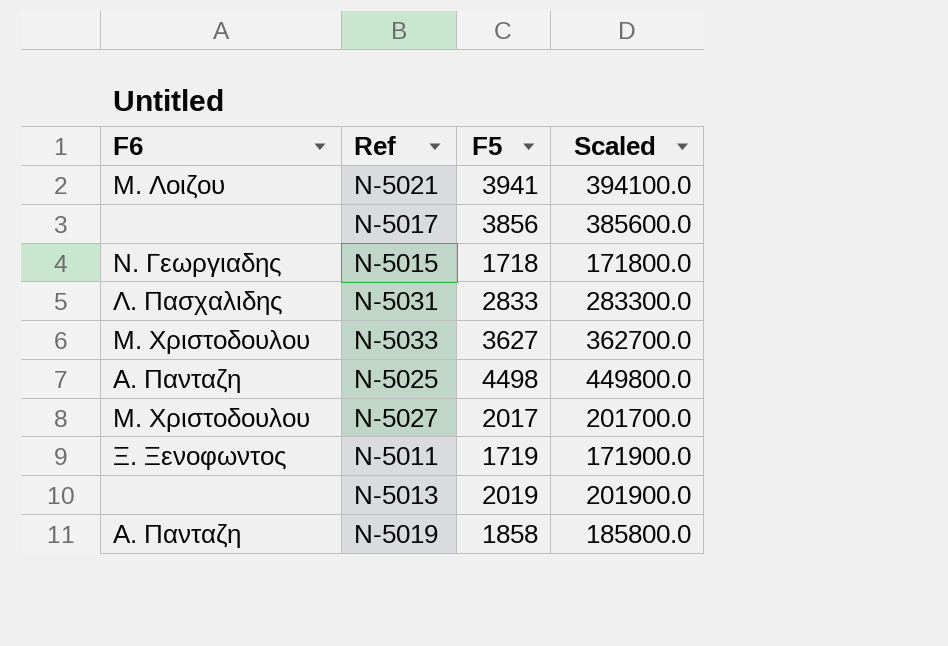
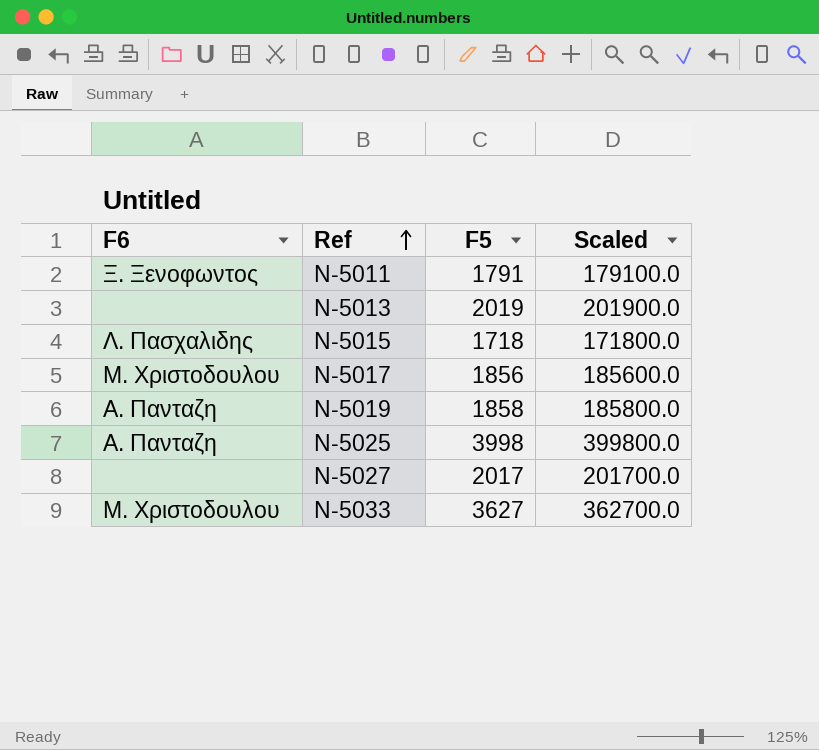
row order: none -> Ref ascending
row N-5021: Μ. Λοιζου | 3941 | 394100.0 -> none
row N-5031: Λ. Πασχαλιδης | 2833 | 283300.0 -> none
N-5011 | F5: 1719 -> 1791
N-5011 | Scaled: 171900.0 -> 179100.0
N-5015 | F6: Ν. Γεωργιαδης -> Λ. Πασχαλιδης
N-5017 | F6: none -> Μ. Χριστοδουλου
N-5017 | F5: 3856 -> 1856
N-5017 | Scaled: 385600.0 -> 185600.0
N-5025 | F5: 4498 -> 3998
N-5025 | Scaled: 449800.0 -> 399800.0
N-5027 | F6: Μ. Χριστοδουλου -> none

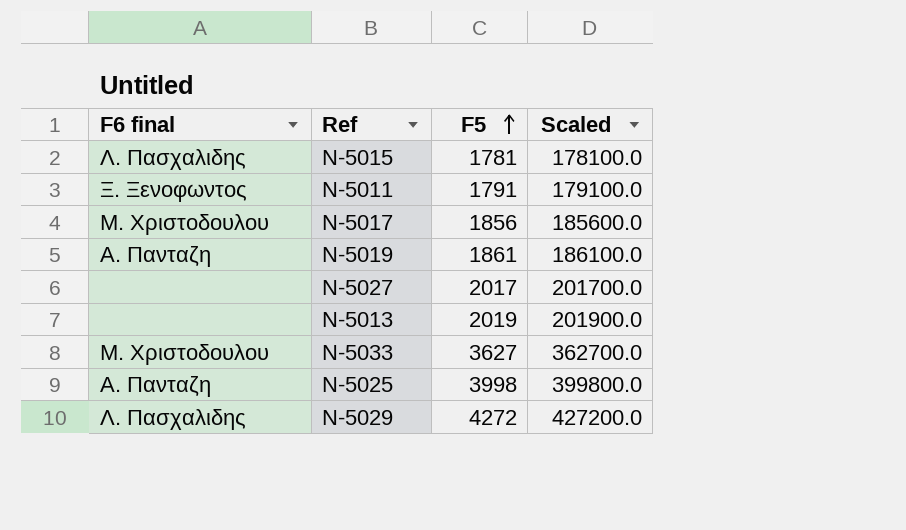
row order: Ref ascending -> F5 ascending
column name: F6 -> F6 final
N-5015 | F5: 1718 -> 1781
N-5015 | Scaled: 171800.0 -> 178100.0
N-5019 | F5: 1858 -> 1861
N-5019 | Scaled: 185800.0 -> 186100.0
row N-5029: none -> Λ. Πασχαλιδης | 4272 | 427200.0

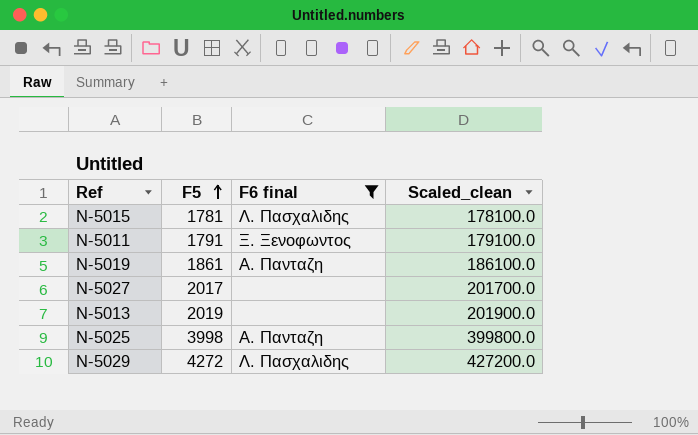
filter: none -> F6 final != Μ. Χριστοδουλου
column F6 final | position: 1 -> 3
column name: Scaled -> Scaled_clean

